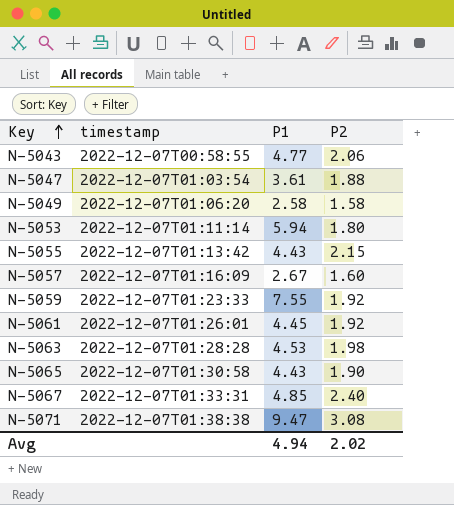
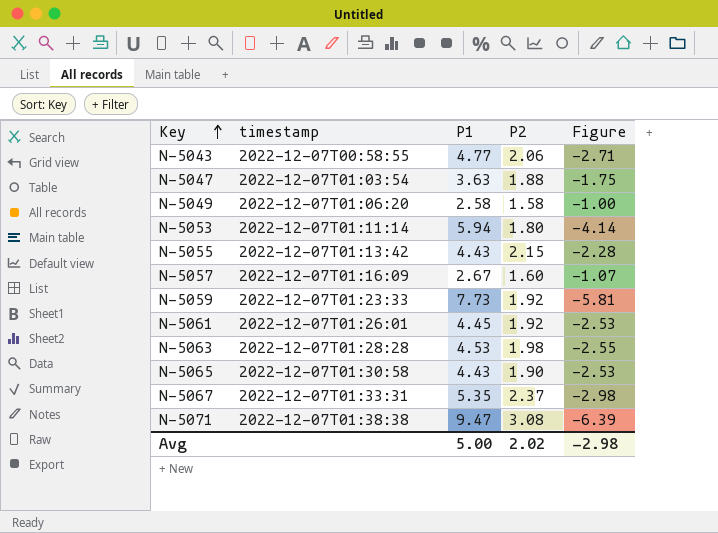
column Figure | formula: none -> [P2] - [P1]
N-5047 | P1: 3.61 -> 3.63
N-5059 | P1: 7.55 -> 7.73
N-5067 | P1: 4.85 -> 5.35
N-5067 | P2: 2.40 -> 2.37
Avg | P1: 4.94 -> 5.00

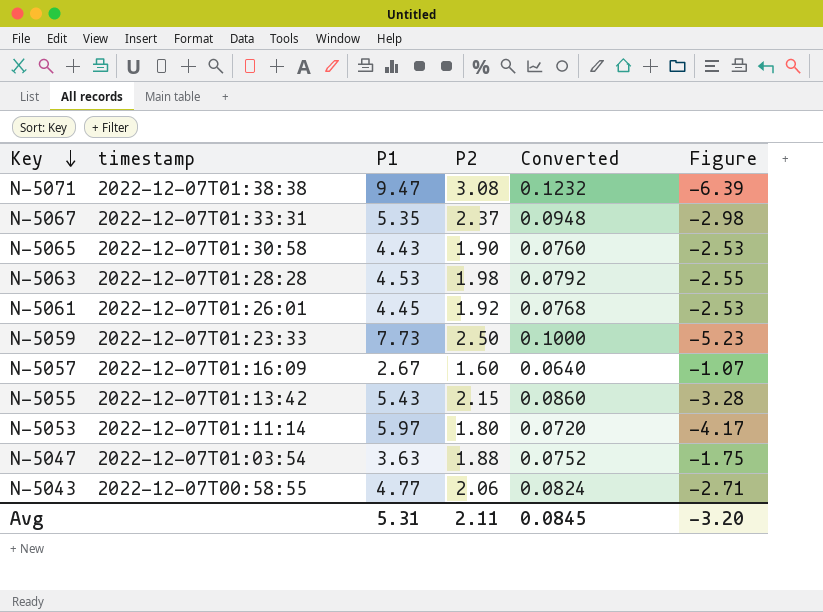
row order: Key ascending -> Key descending
column Converted | formula: none -> [P2] * 0.04
row N-5049: 2022-12-07T01:06:20 | 2.58 | 1.58 | -1.00 -> none
N-5059 | P2: 1.92 -> 2.50
N-5059 | Figure: -5.81 -> -5.23
N-5055 | P1: 4.43 -> 5.43
N-5055 | Figure: -2.28 -> -3.28
N-5053 | P1: 5.94 -> 5.97
N-5053 | Figure: -4.14 -> -4.17
Avg | P1: 5.00 -> 5.31
Avg | P2: 2.02 -> 2.11
Avg | Figure: -2.98 -> -3.20

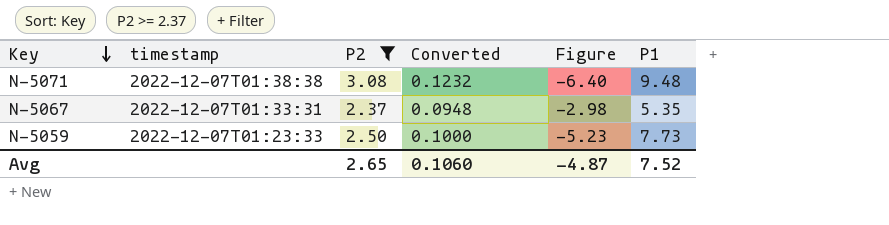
filter: none -> P2 >= 2.37
column P1 | position: 3 -> 6
N-5071 | Figure: -6.39 -> -6.40
N-5071 | P1: 9.47 -> 9.48
Avg | P2: 2.11 -> 2.65
Avg | Converted: 0.0845 -> 0.1060
Avg | Figure: -3.20 -> -4.87
Avg | P1: 5.31 -> 7.52

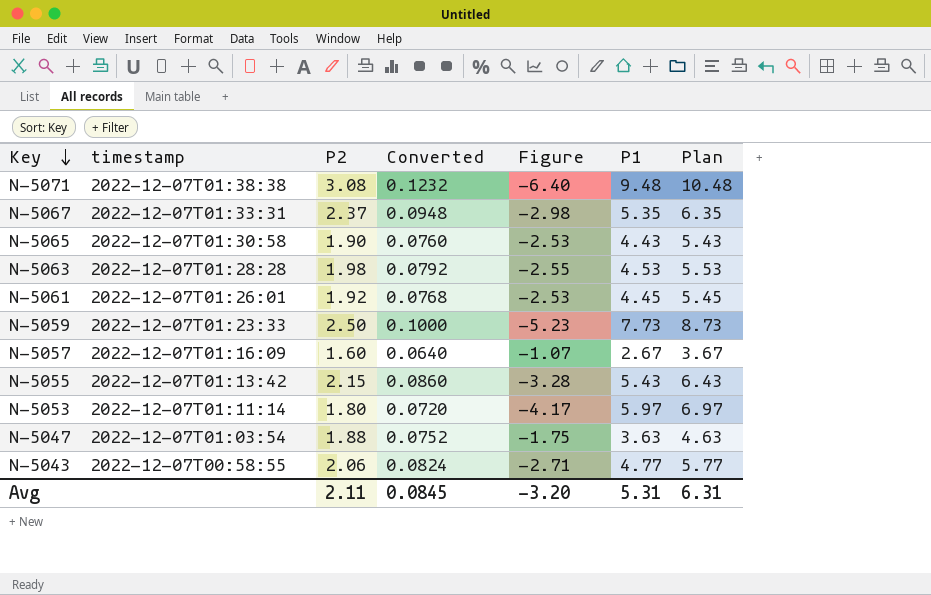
filter: P2 >= 2.37 -> none
column Plan | formula: none -> [P1] + 1
Avg | P2: 2.65 -> 2.11
Avg | Converted: 0.1060 -> 0.0845
Avg | Figure: -4.87 -> -3.20
Avg | P1: 7.52 -> 5.31

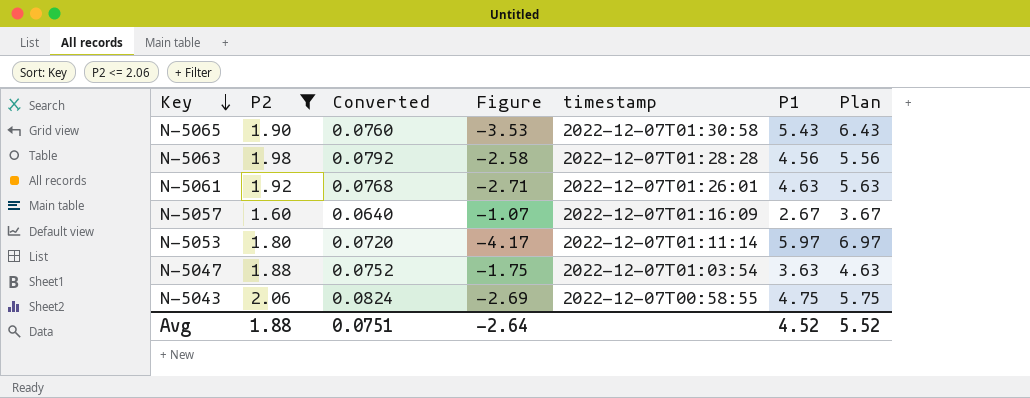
filter: none -> P2 <= 2.06
column timestamp | position: 2 -> 5
N-5065 | Figure: -2.53 -> -3.53
N-5065 | P1: 4.43 -> 5.43
N-5065 | Plan: 5.43 -> 6.43
N-5063 | Figure: -2.55 -> -2.58
N-5063 | P1: 4.53 -> 4.56
N-5063 | Plan: 5.53 -> 5.56
N-5061 | Figure: -2.53 -> -2.71
N-5061 | P1: 4.45 -> 4.63
N-5061 | Plan: 5.45 -> 5.63
N-5043 | Figure: -2.71 -> -2.69
N-5043 | P1: 4.77 -> 4.75
N-5043 | Plan: 5.77 -> 5.75
Avg | P2: 2.11 -> 1.88
Avg | Converted: 0.0845 -> 0.0751
Avg | Figure: -3.20 -> -2.64
Avg | P1: 5.31 -> 4.52
Avg | Plan: 6.31 -> 5.52

